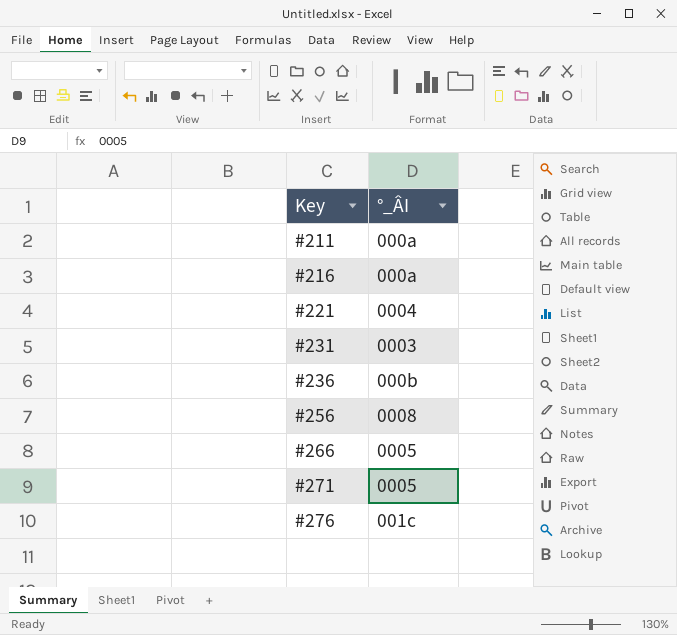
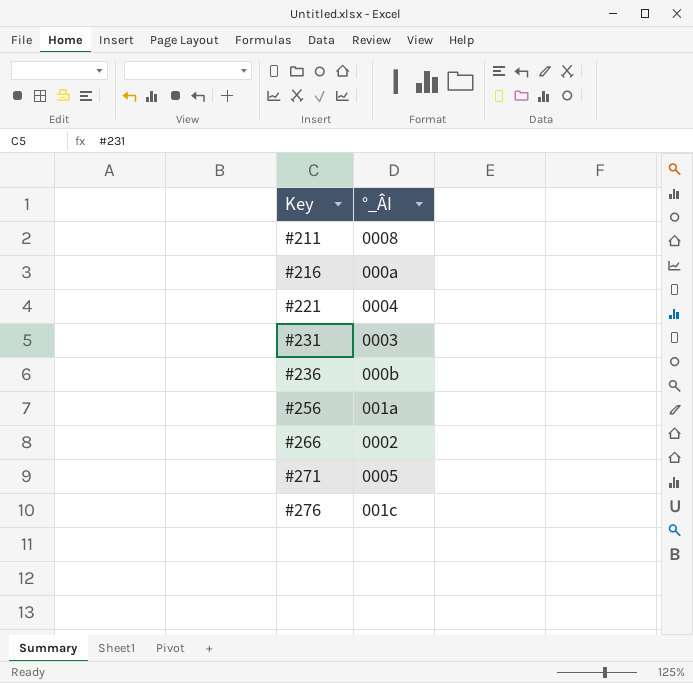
#211 | °_ÂI: 000a -> 0008
#256 | °_ÂI: 0008 -> 001a
#266 | °_ÂI: 0005 -> 0002

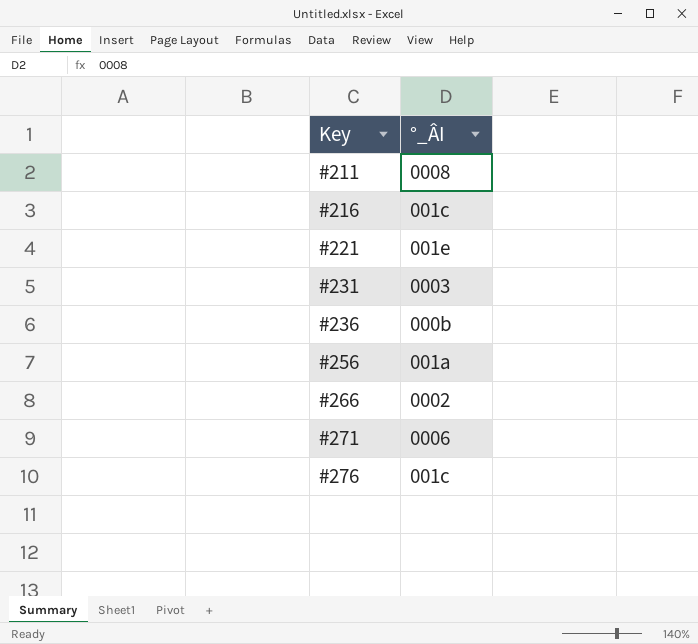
#216 | °_ÂI: 000a -> 001c
#221 | °_ÂI: 0004 -> 001e
#271 | °_ÂI: 0005 -> 0006

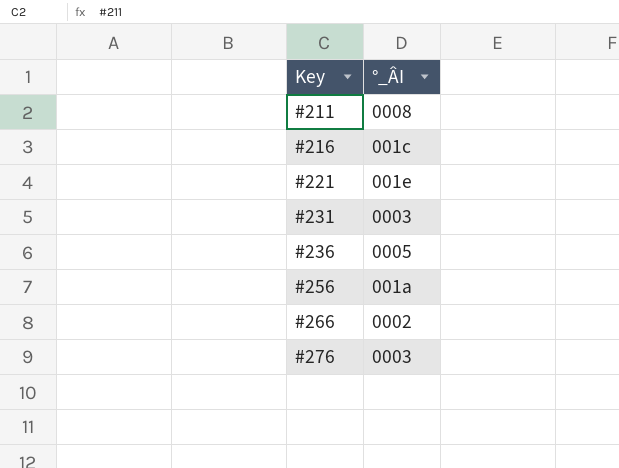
row #271: 0006 -> none
#236 | °_ÂI: 000b -> 0005
#276 | °_ÂI: 001c -> 0003

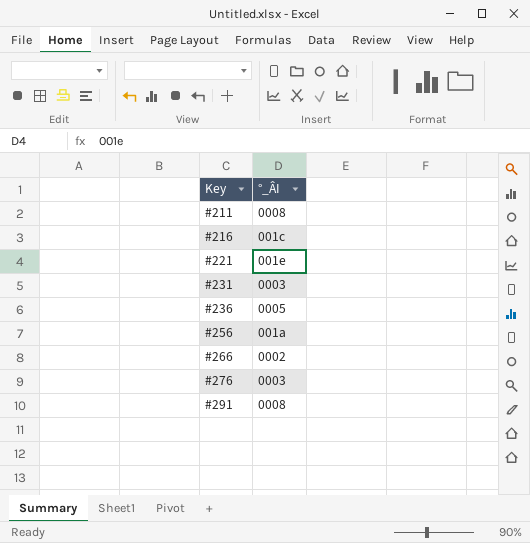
row #291: none -> 0008

